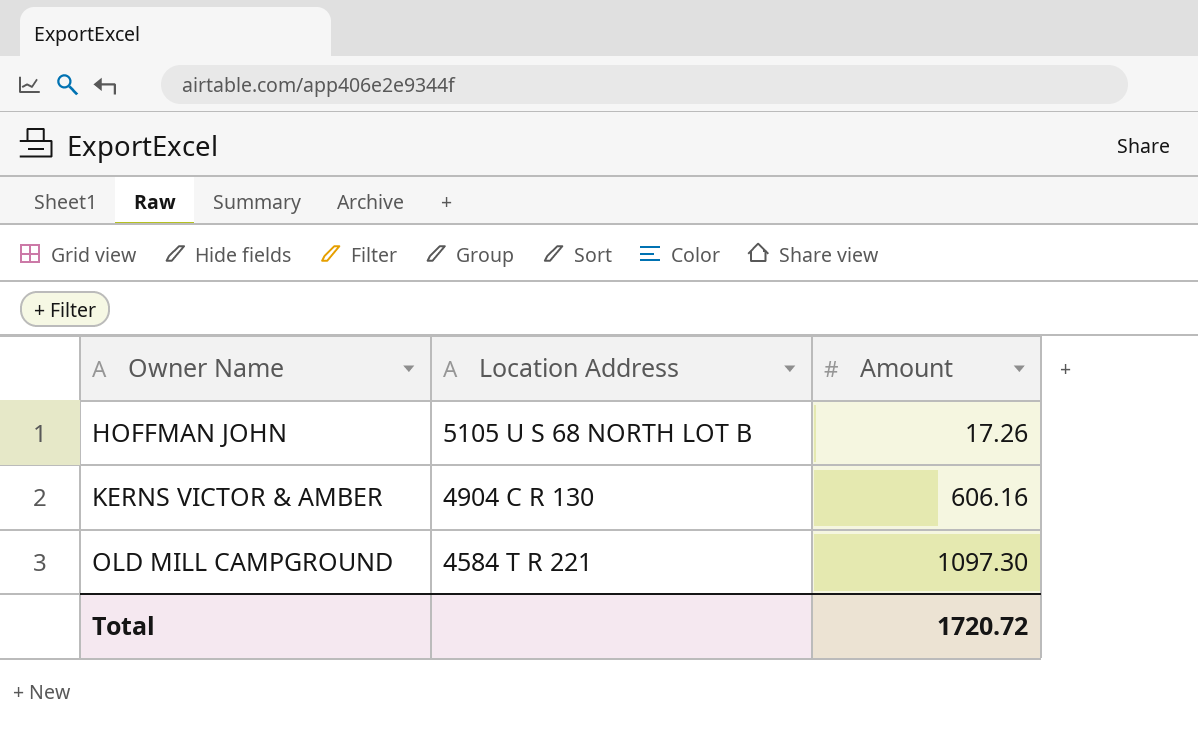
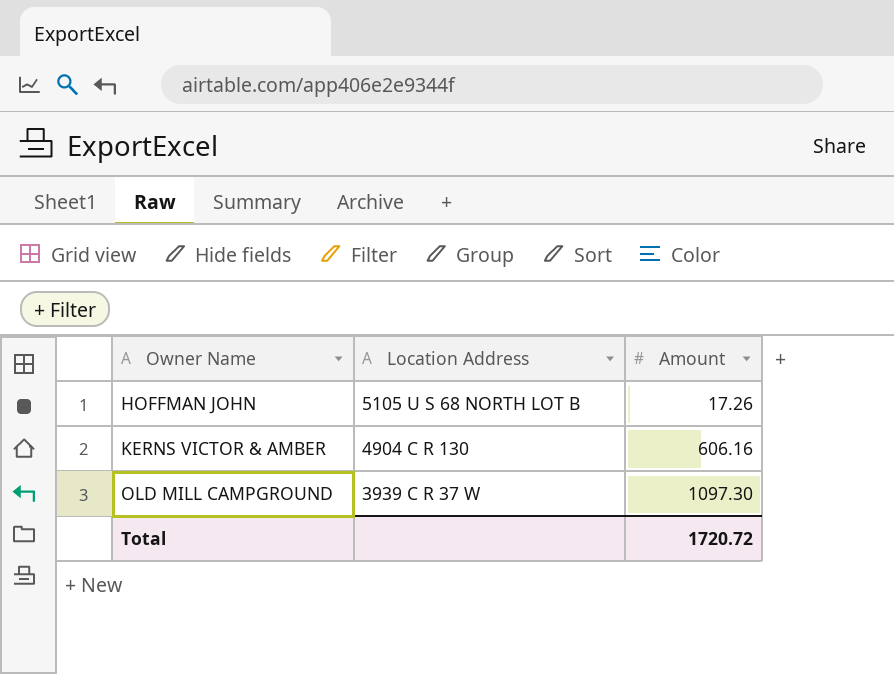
OLD MILL CAMPGROUND | Location Address: 4584 T R 221 -> 3939 C R 37 W

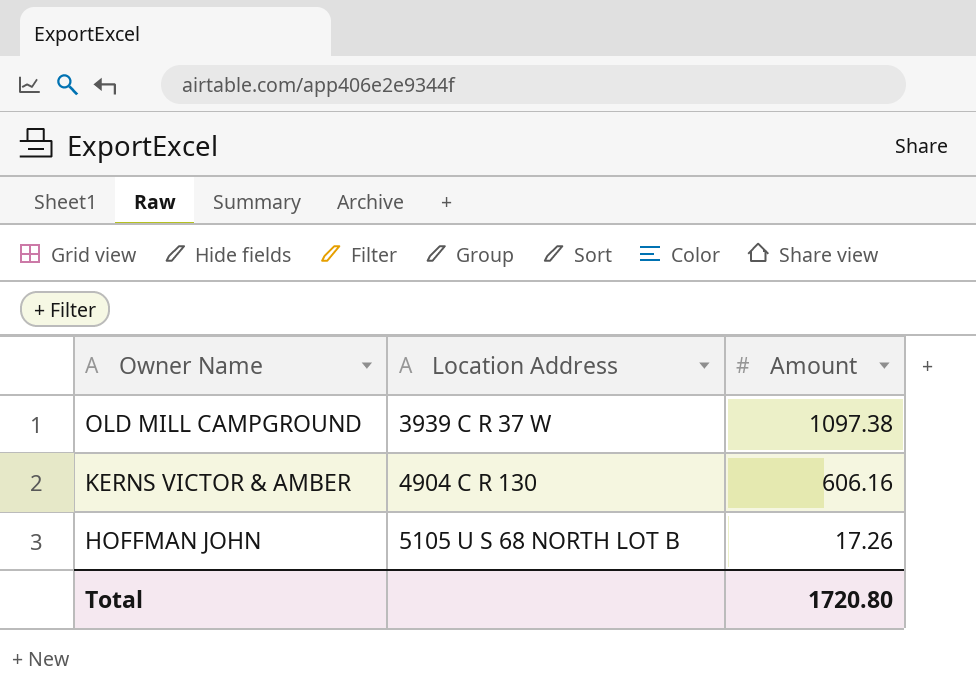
row order: Owner Name ascending -> Owner Name descending
OLD MILL CAMPGROUND | Amount: 1097.30 -> 1097.38
Total | Amount: 1720.72 -> 1720.80

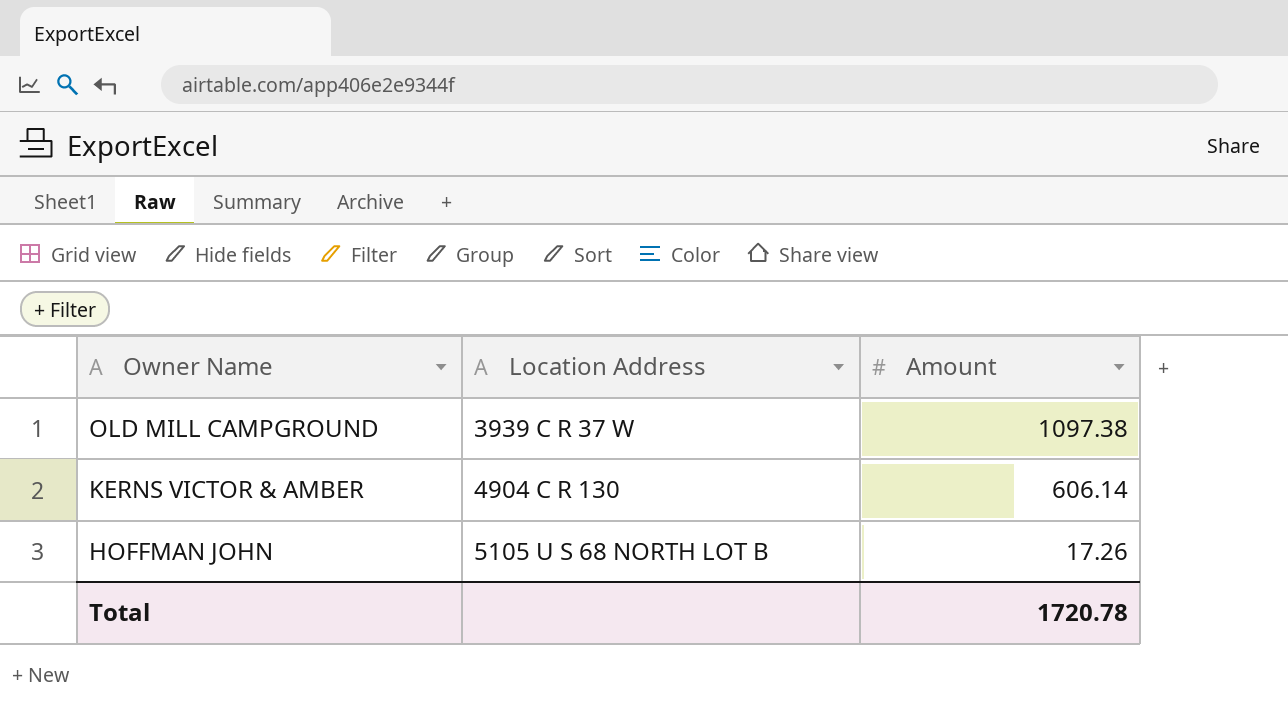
KERNS VICTOR & AMBER | Amount: 606.16 -> 606.14
Total | Amount: 1720.80 -> 1720.78

